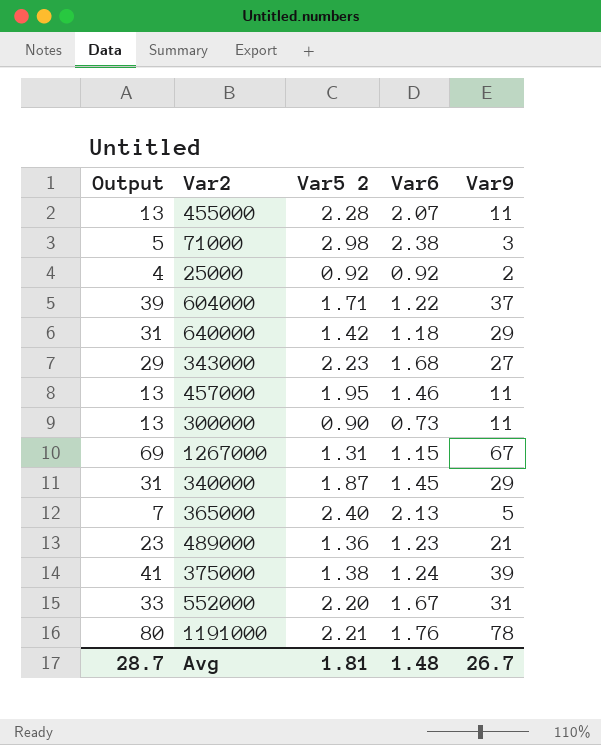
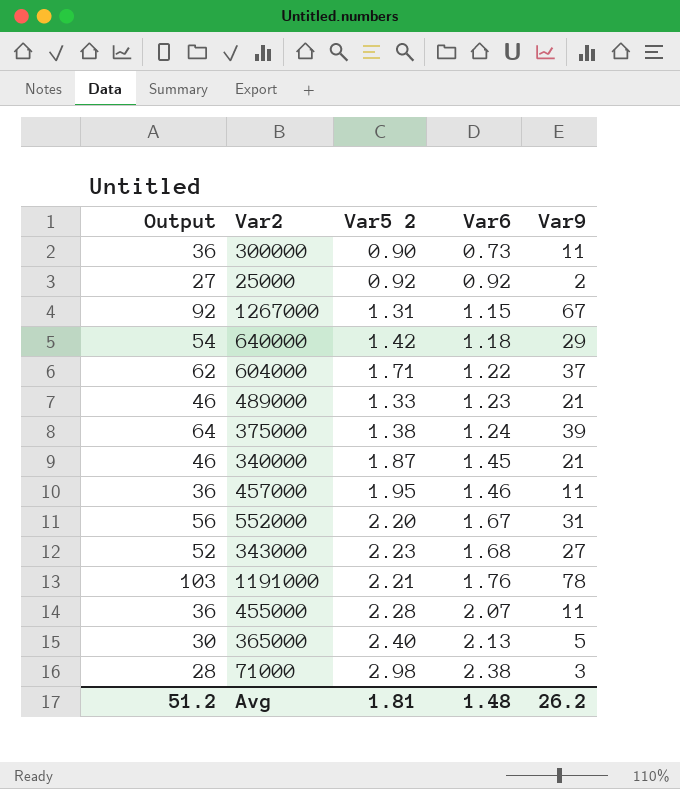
row order: none -> Var6 ascending
column Output | formula: [Var9] + 2 -> [Var9] + 25
489000 | Var5 2: 1.36 -> 1.33
340000 | Var9: 29 -> 21
Avg | Output: 28.7 -> 51.2
Avg | Var9: 26.7 -> 26.2

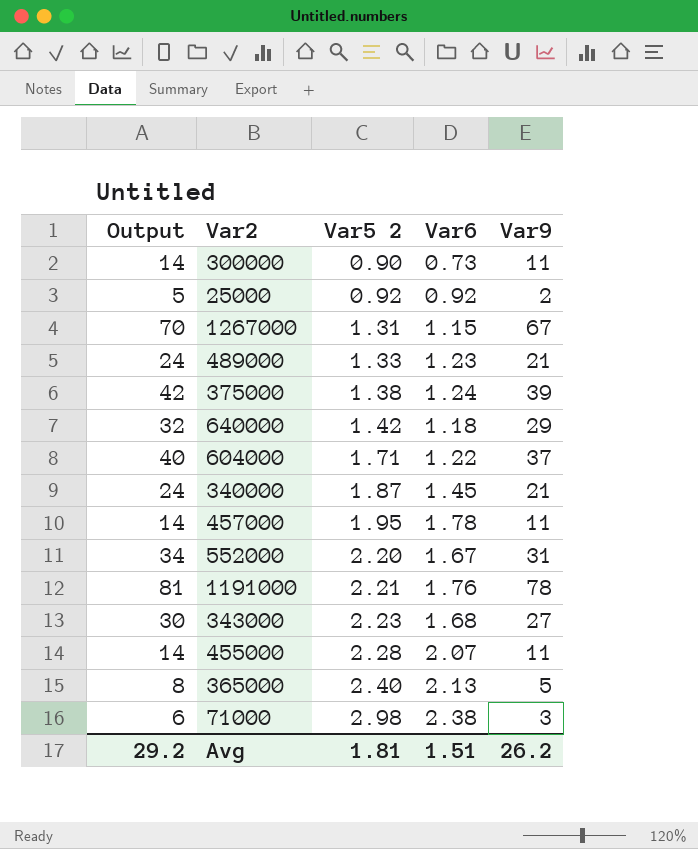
row order: Var6 ascending -> Var5 2 ascending
column Output | formula: [Var9] + 25 -> [Var9] + 3
457000 | Var6: 1.46 -> 1.78
Avg | Output: 51.2 -> 29.2
Avg | Var6: 1.48 -> 1.51

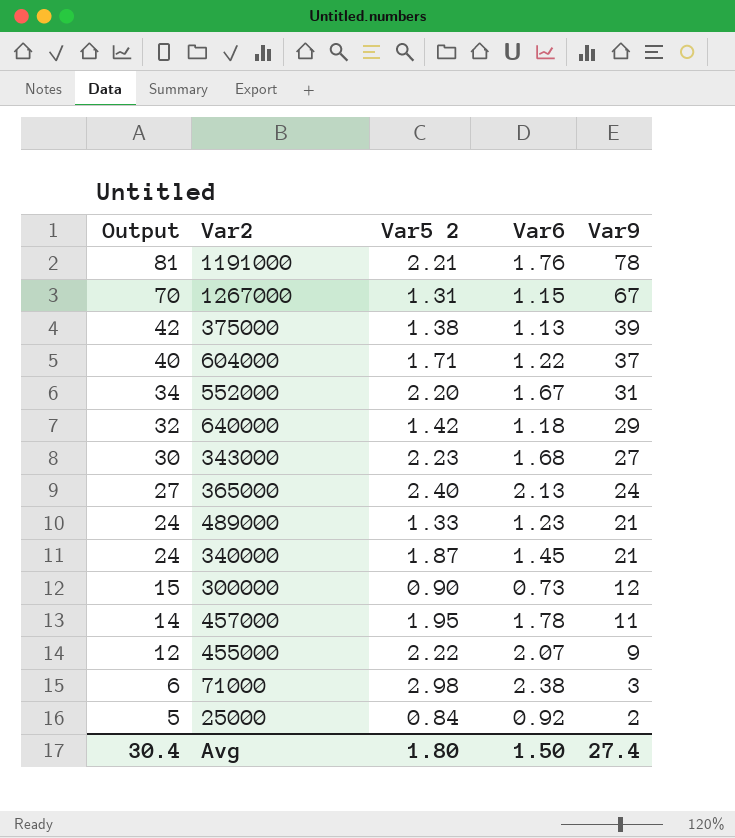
row order: Var5 2 ascending -> Output descending
375000 | Var6: 1.24 -> 1.13
365000 | Output: 8 -> 27
365000 | Var9: 5 -> 24
300000 | Output: 14 -> 15
300000 | Var9: 11 -> 12
455000 | Output: 14 -> 12
455000 | Var5 2: 2.28 -> 2.22
455000 | Var9: 11 -> 9
25000 | Var5 2: 0.92 -> 0.84
Avg | Output: 29.2 -> 30.4
Avg | Var5 2: 1.81 -> 1.80
Avg | Var6: 1.51 -> 1.50
Avg | Var9: 26.2 -> 27.4

